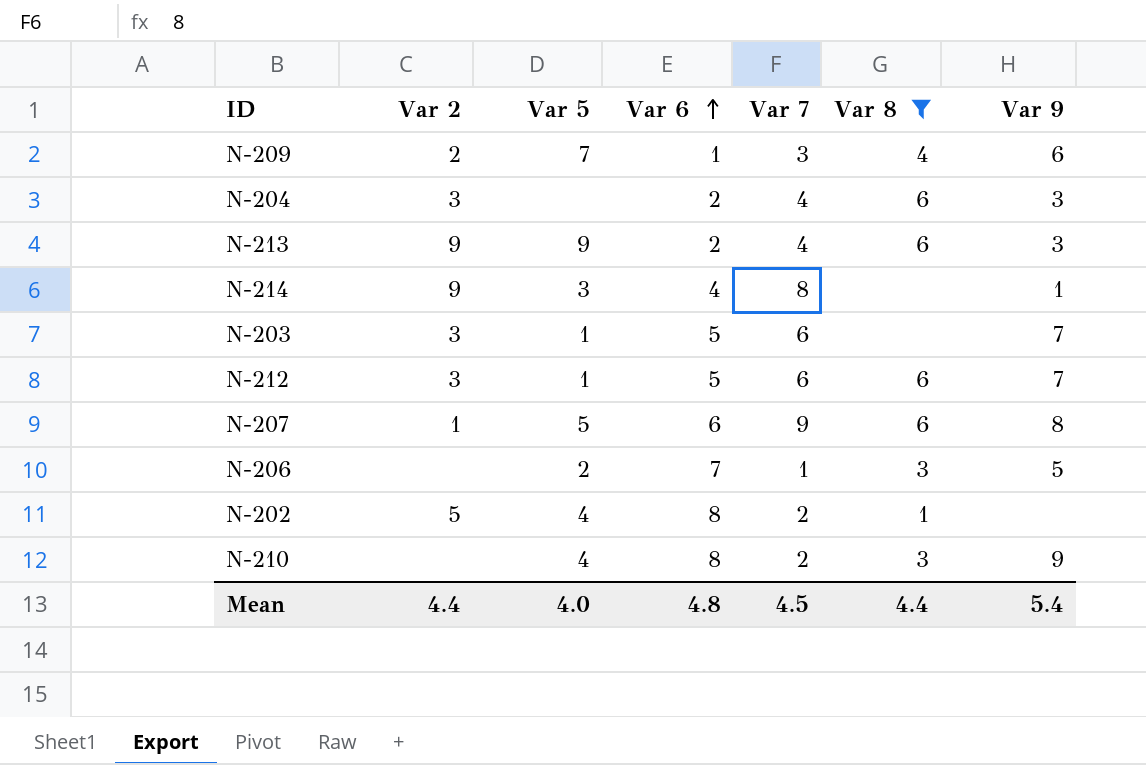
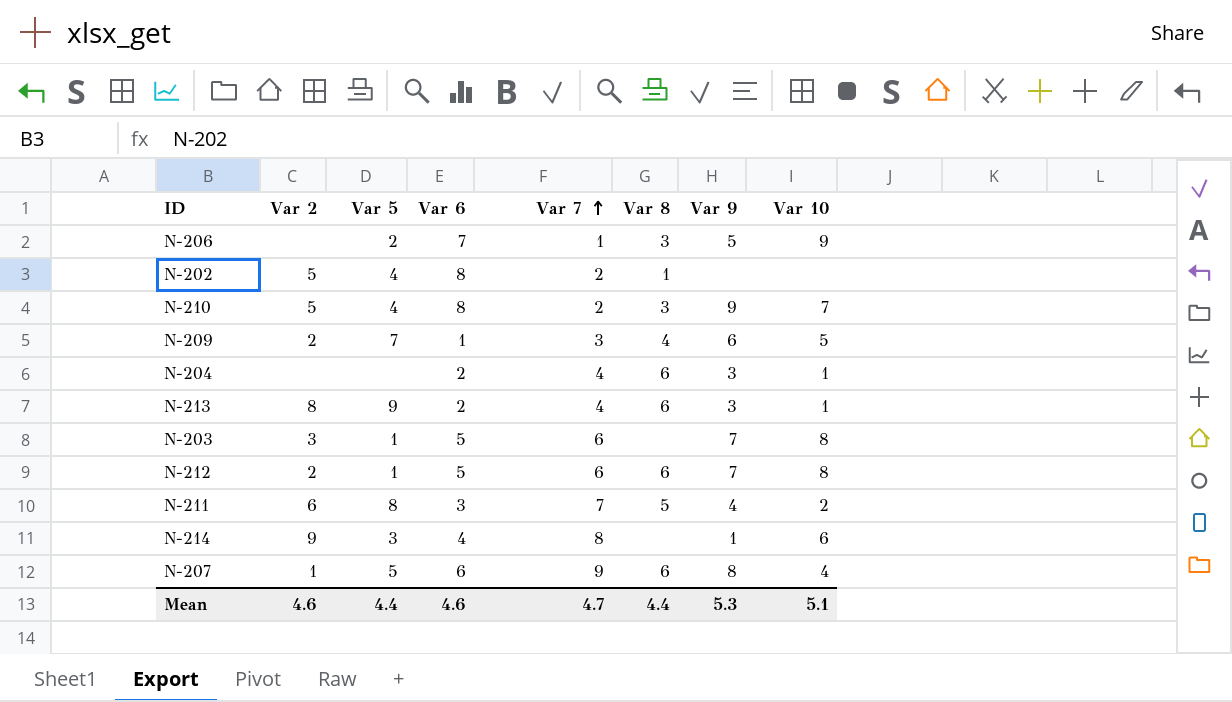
filter: Var 8 != 5 -> none
row order: Var 6 ascending -> Var 7 ascending
column Var 10 | position: none -> 8
N-210 | Var 2: none -> 5
N-204 | Var 2: 3 -> none
N-213 | Var 2: 9 -> 8
N-212 | Var 2: 3 -> 2
Mean | Var 2: 4.4 -> 4.6
Mean | Var 5: 4.0 -> 4.4
Mean | Var 6: 4.8 -> 4.6
Mean | Var 7: 4.5 -> 4.7
Mean | Var 9: 5.4 -> 5.3

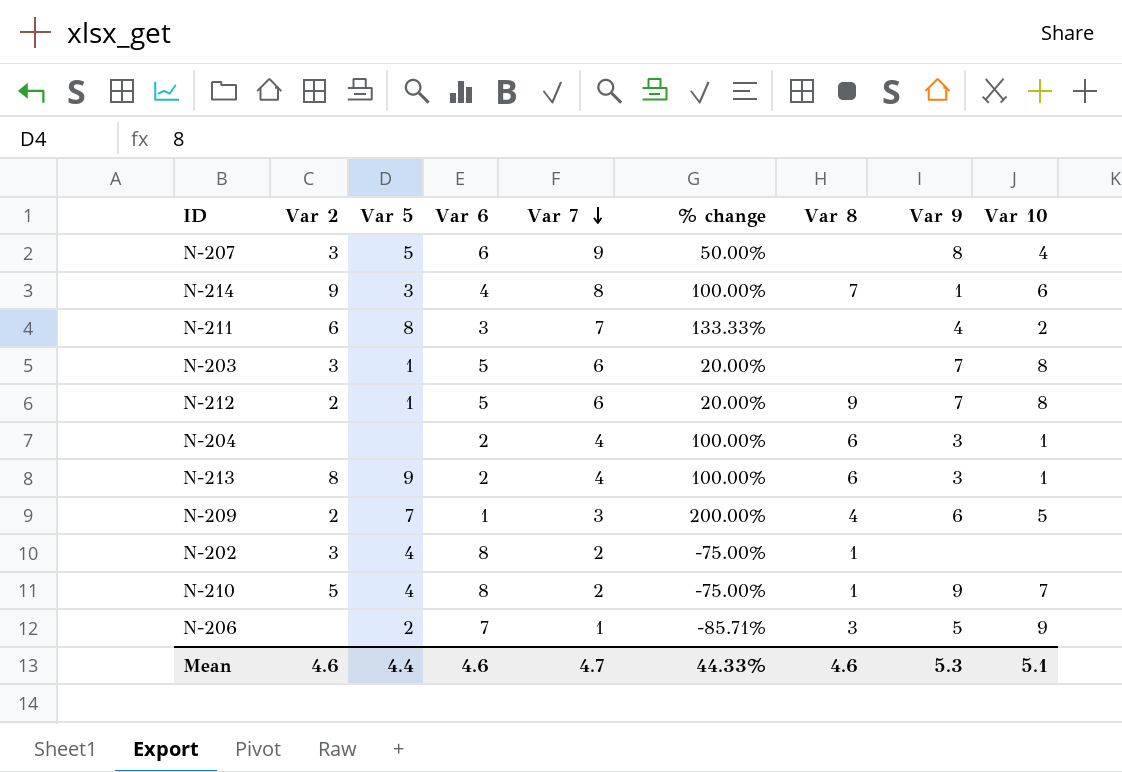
row order: Var 7 ascending -> Var 7 descending
column % change | formula: none -> ([Var 7] - [Var 6]) / [Var 6]
N-207 | Var 2: 1 -> 3
N-207 | Var 8: 6 -> none
N-214 | Var 8: none -> 7
N-211 | Var 8: 5 -> none
N-212 | Var 8: 6 -> 9
N-202 | Var 2: 5 -> 3
N-210 | Var 8: 3 -> 1
Mean | Var 8: 4.4 -> 4.6

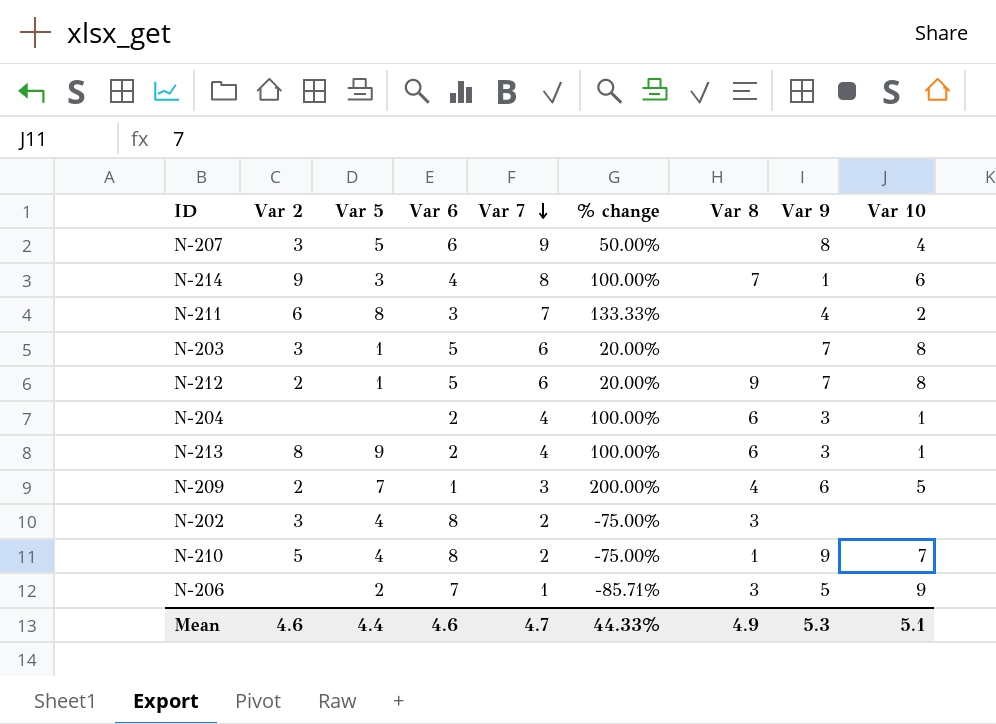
N-202 | Var 8: 1 -> 3
Mean | Var 8: 4.6 -> 4.9

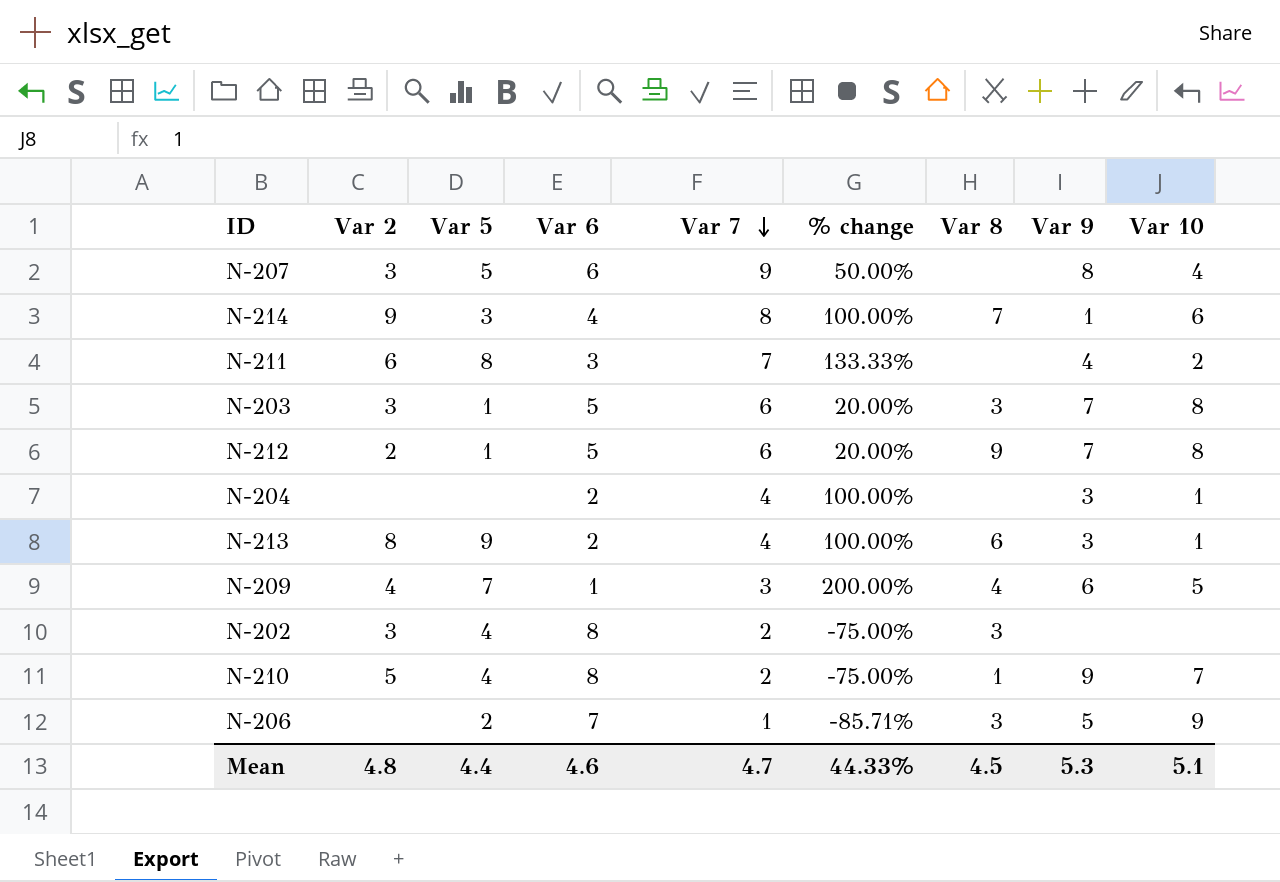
N-203 | Var 8: none -> 3
N-204 | Var 8: 6 -> none
N-209 | Var 2: 2 -> 4
Mean | Var 2: 4.6 -> 4.8
Mean | Var 8: 4.9 -> 4.5

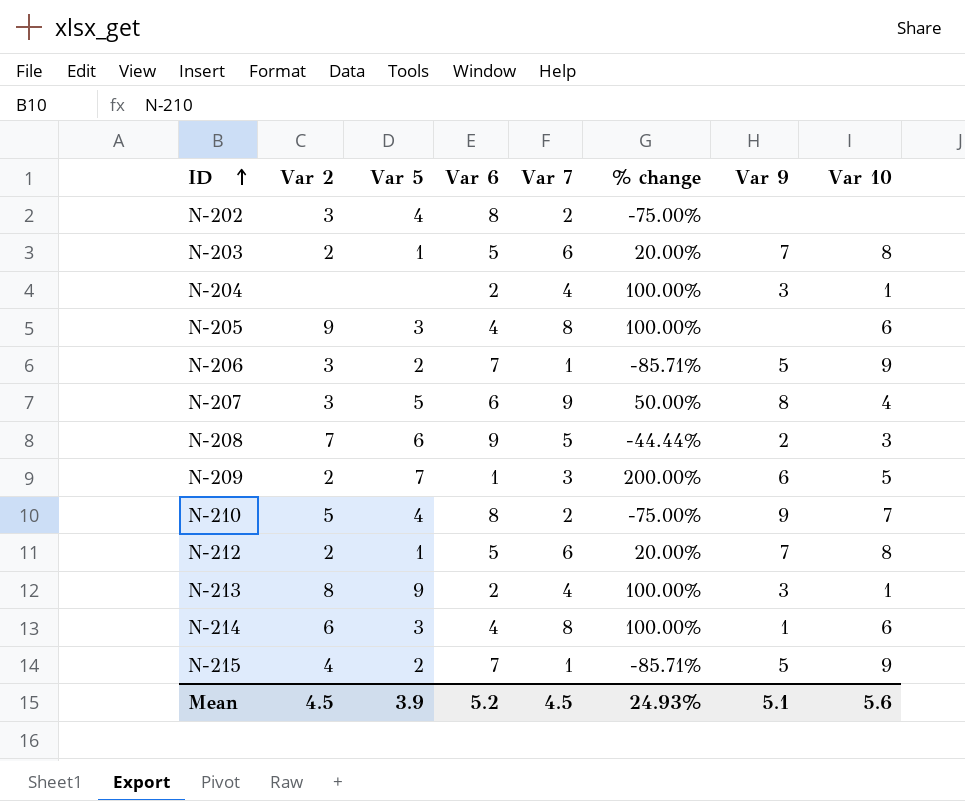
row order: Var 7 descending -> ID ascending
column Var 8 | position: 7 -> none
row N-211: 6 | 8 | 3 | 7 | 133.33% | none | 4 | 2 -> none
N-203 | Var 2: 3 -> 2
row N-205: none -> 9 | 3 | 4 | 8 | 100.00% | none | 6
N-206 | Var 2: none -> 3
row N-208: none -> 7 | 6 | 9 | 5 | -44.44% | 2 | 3
N-209 | Var 2: 4 -> 2
N-214 | Var 2: 9 -> 6
row N-215: none -> 4 | 2 | 7 | 1 | -85.71% | 5 | 9
Mean | Var 2: 4.8 -> 4.5
Mean | Var 5: 4.4 -> 3.9
Mean | Var 6: 4.6 -> 5.2
Mean | Var 7: 4.7 -> 4.5
Mean | % change: 44.33% -> 24.93%
Mean | Var 9: 5.3 -> 5.1
Mean | Var 10: 5.1 -> 5.6

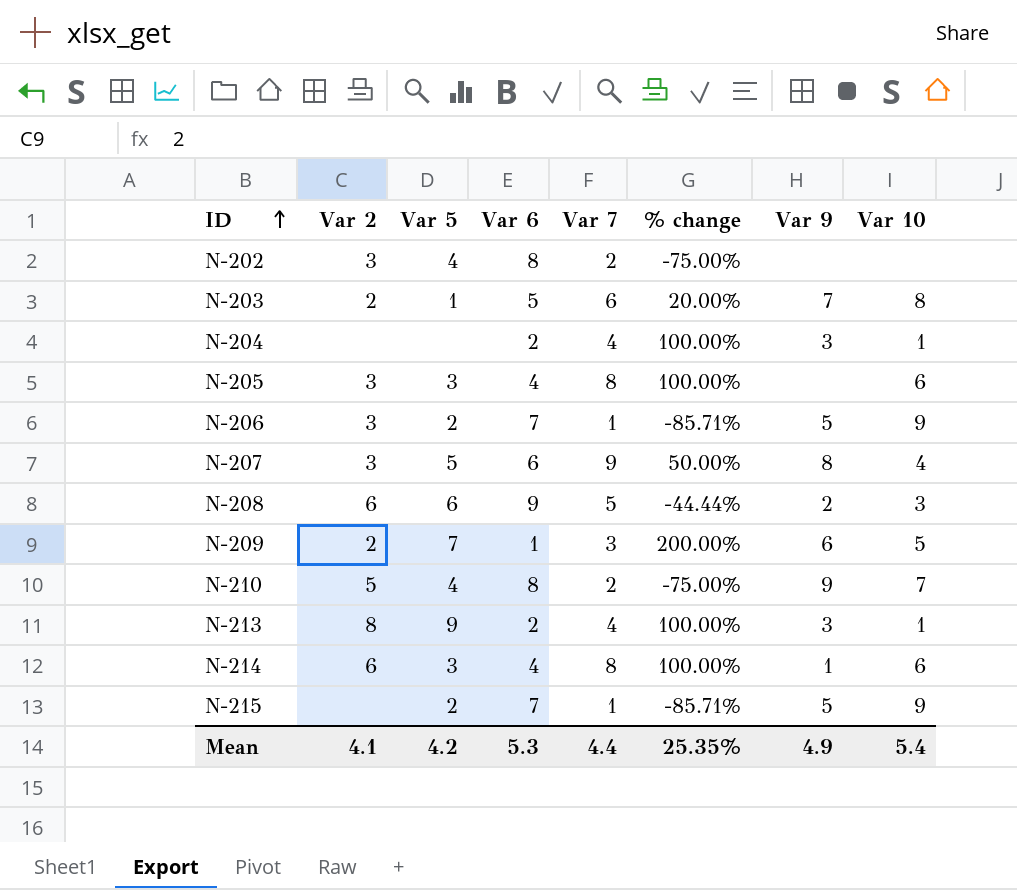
row N-212: 2 | 1 | 5 | 6 | 20.00% | 7 | 8 -> none
N-205 | Var 2: 9 -> 3
N-208 | Var 2: 7 -> 6
N-215 | Var 2: 4 -> none
Mean | Var 2: 4.5 -> 4.1
Mean | Var 5: 3.9 -> 4.2
Mean | Var 6: 5.2 -> 5.3
Mean | Var 7: 4.5 -> 4.4
Mean | % change: 24.93% -> 25.35%
Mean | Var 9: 5.1 -> 4.9
Mean | Var 10: 5.6 -> 5.4

